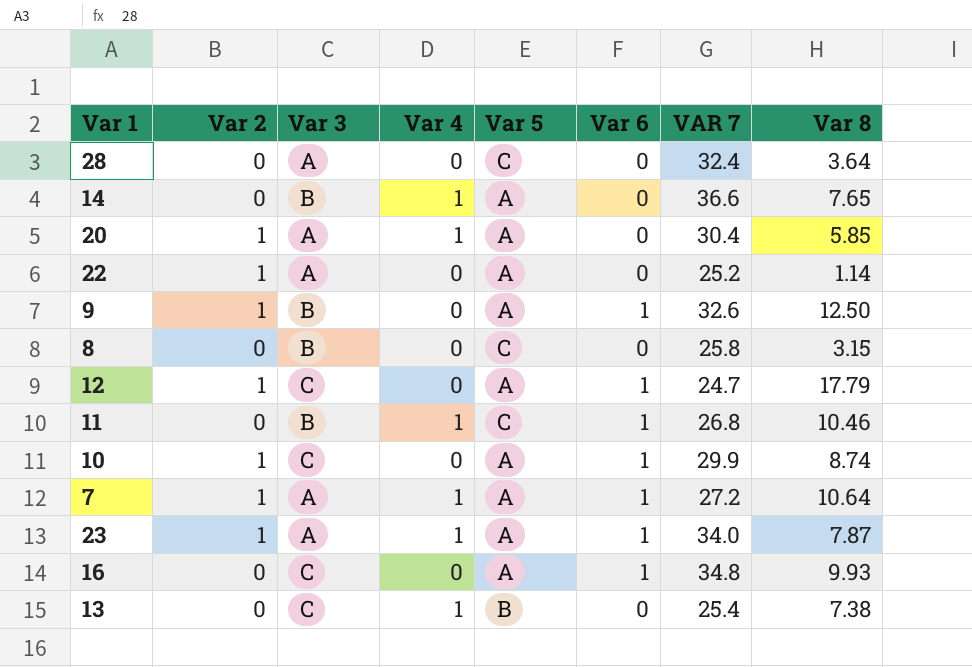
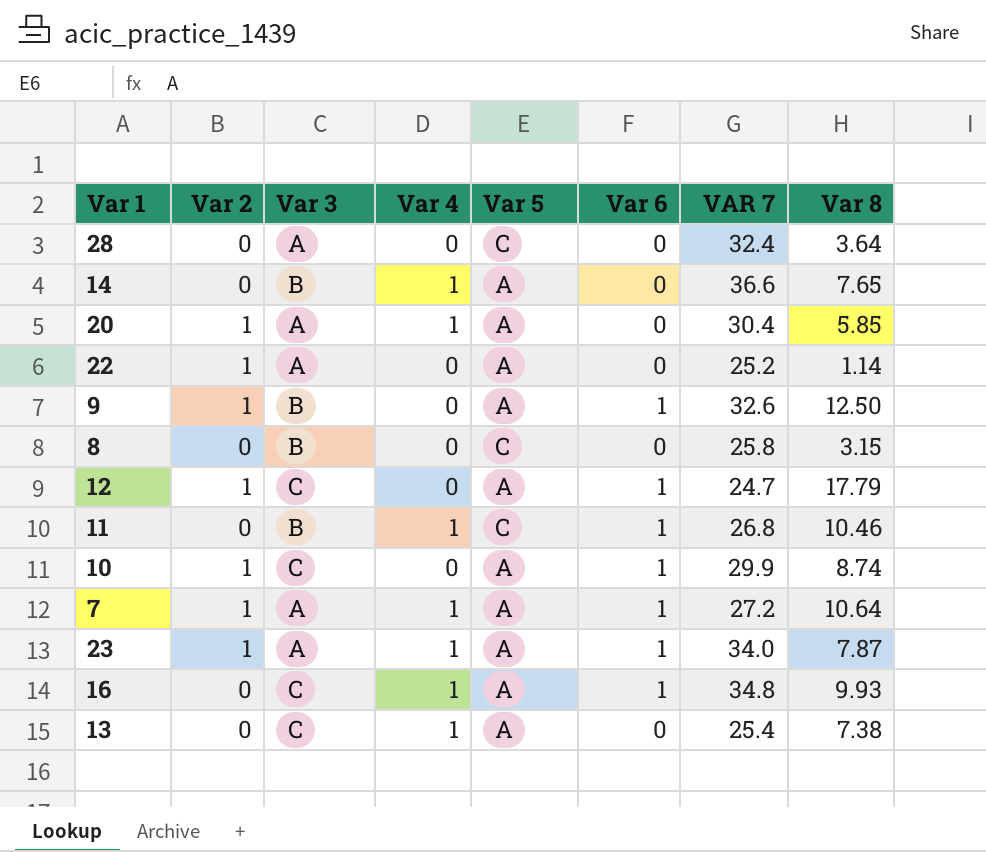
16 | Var 4: 0 -> 1
13 | Var 5: B -> A

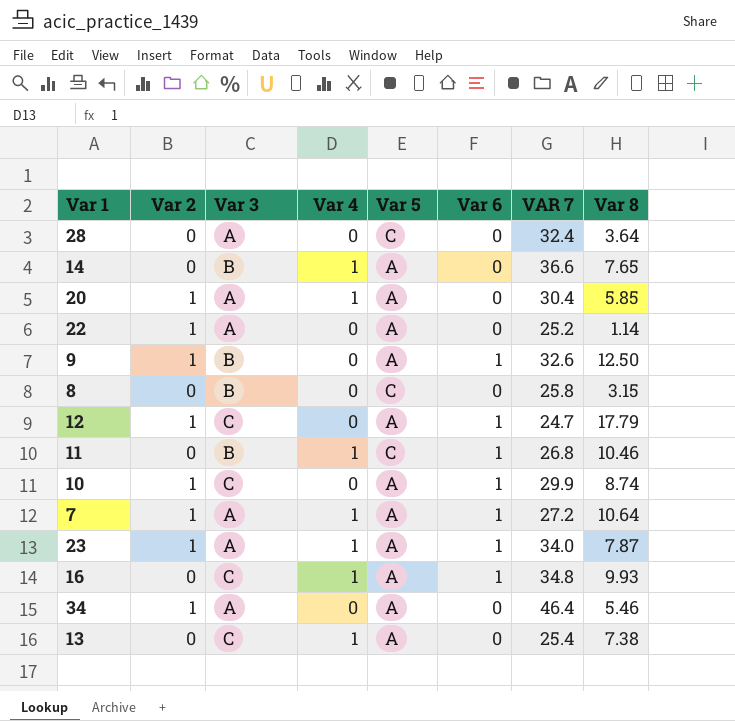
row 34: none -> 1 | A | 0 | A | 0 | 46.4 | 5.46

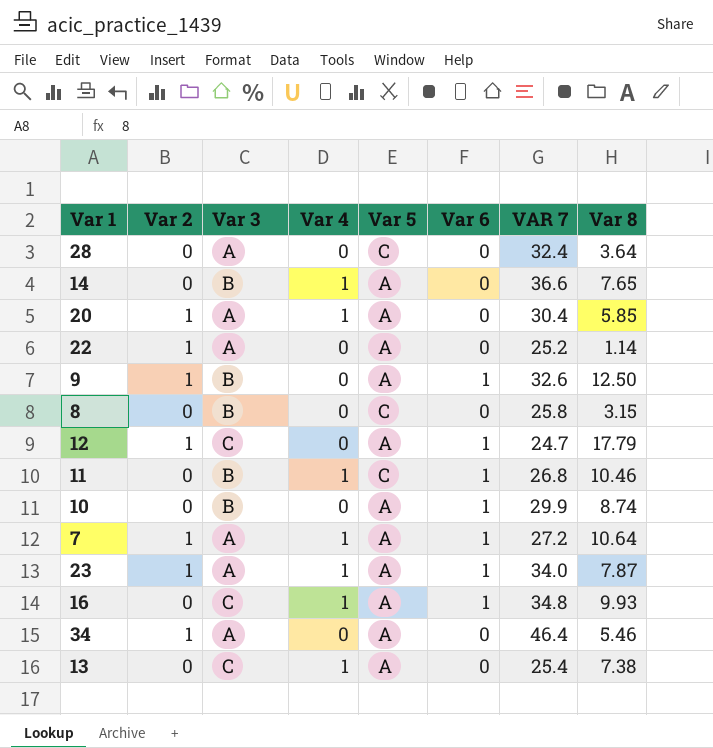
10 | Var 2: 1 -> 0
10 | Var 3: C -> B

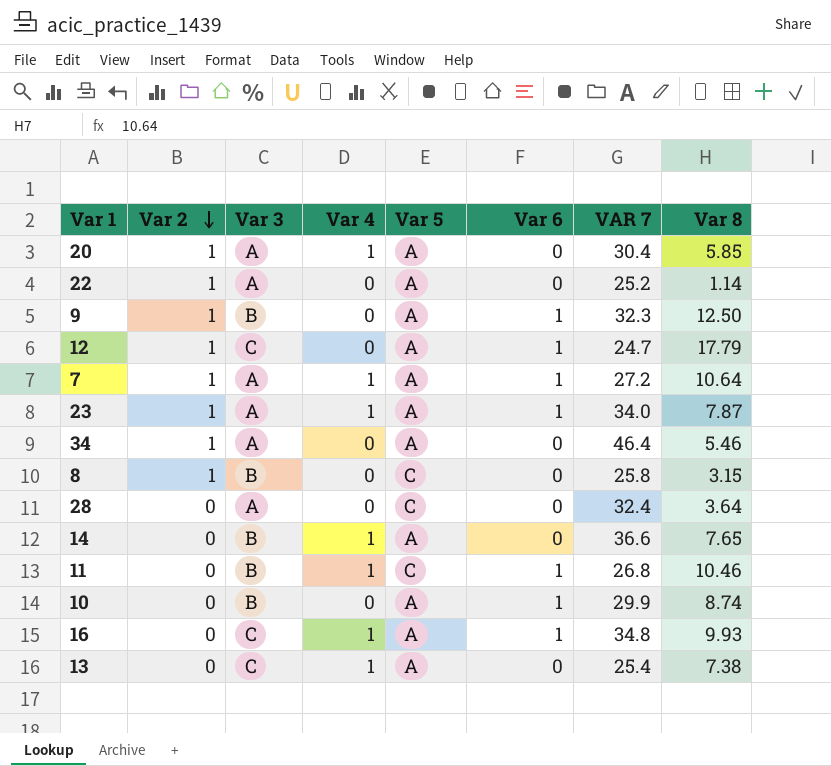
row order: none -> Var 2 descending
9 | VAR 7: 32.6 -> 32.3
8 | Var 2: 0 -> 1

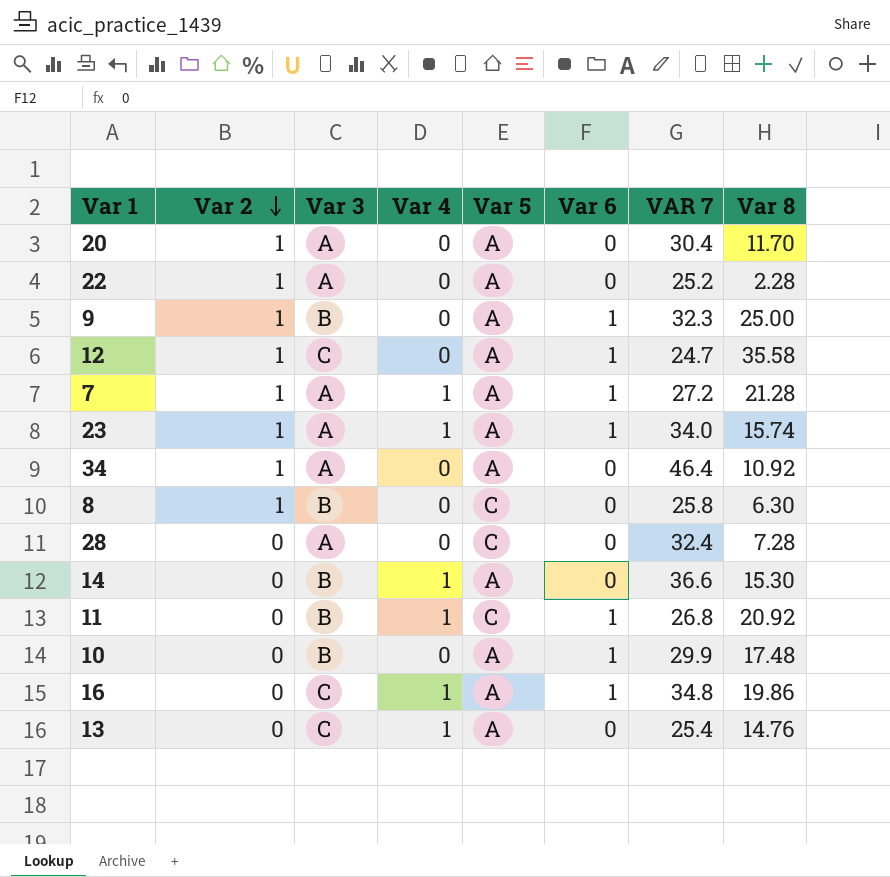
20 | Var 4: 1 -> 0
20 | Var 8: 5.85 -> 11.70
22 | Var 8: 1.14 -> 2.28
9 | Var 8: 12.50 -> 25.00
12 | Var 8: 17.79 -> 35.58
7 | Var 8: 10.64 -> 21.28
23 | Var 8: 7.87 -> 15.74
34 | Var 8: 5.46 -> 10.92
8 | Var 8: 3.15 -> 6.30
28 | Var 8: 3.64 -> 7.28
14 | Var 8: 7.65 -> 15.30
11 | Var 8: 10.46 -> 20.92
10 | Var 8: 8.74 -> 17.48
16 | Var 8: 9.93 -> 19.86
13 | Var 8: 7.38 -> 14.76

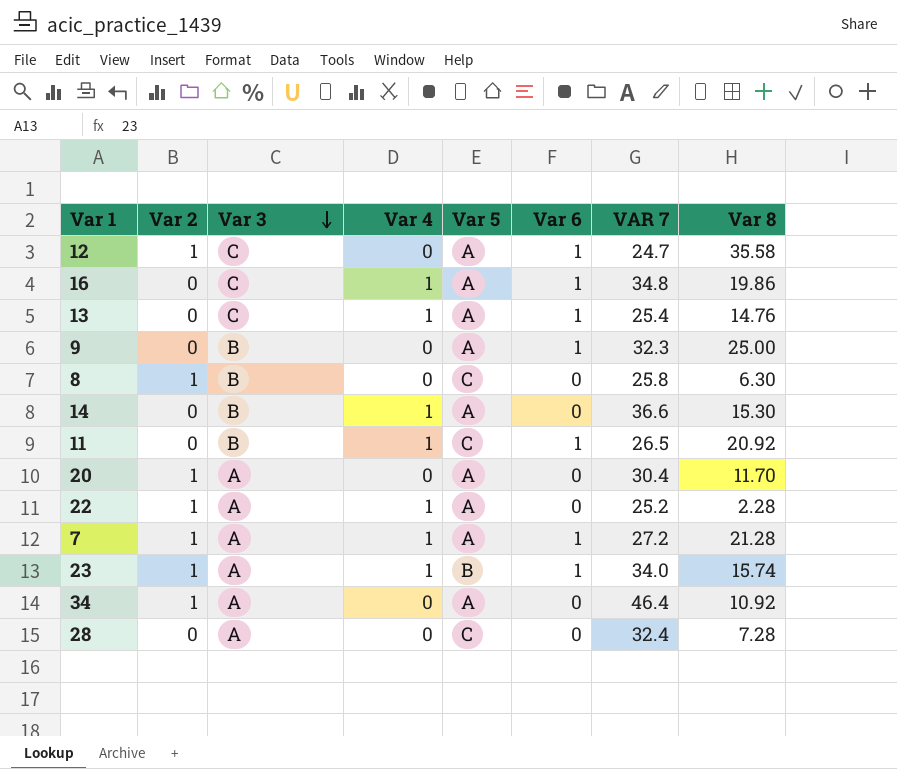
row order: Var 2 descending -> Var 3 descending
row 10: 0 | B | 0 | A | 1 | 29.9 | 17.48 -> none
13 | Var 6: 0 -> 1
9 | Var 2: 1 -> 0
11 | VAR 7: 26.8 -> 26.5
22 | Var 4: 0 -> 1
23 | Var 5: A -> B

